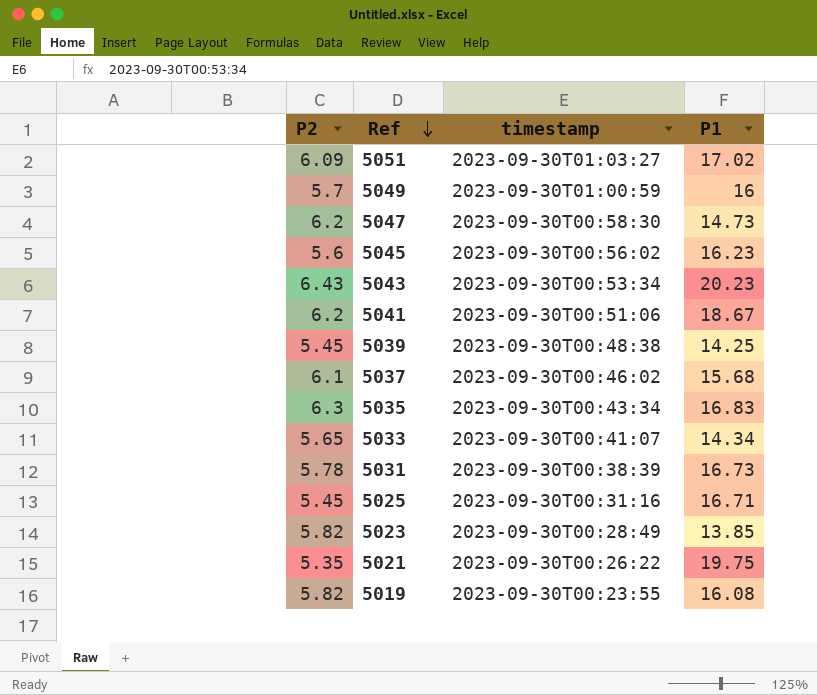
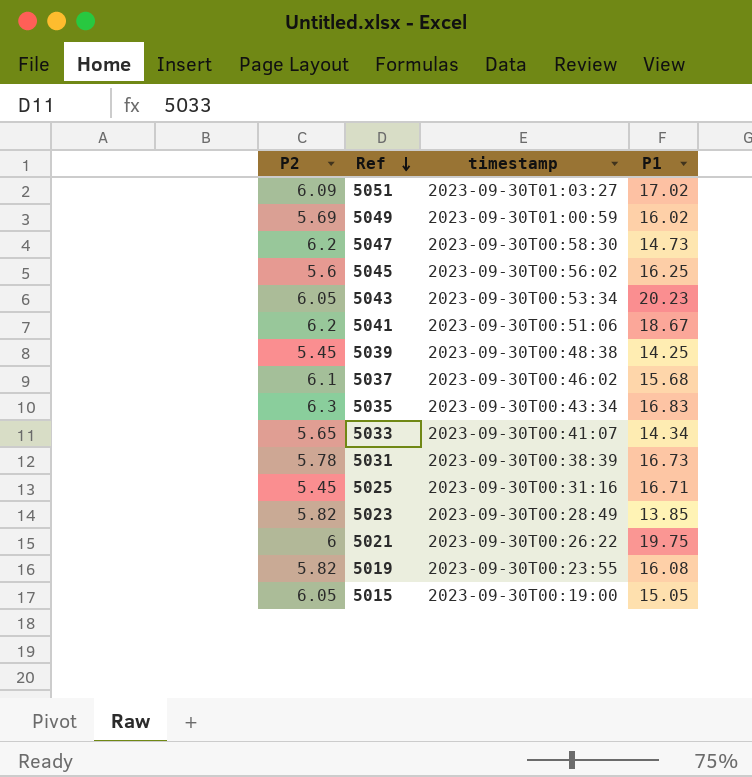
5049 | P2: 5.7 -> 5.69
5049 | P1: 16 -> 16.02
5045 | P1: 16.23 -> 16.25
5043 | P2: 6.43 -> 6.05
5021 | P2: 5.35 -> 6
row 5015: none -> 6.05 | 2023-09-30T00:19:00 | 15.05

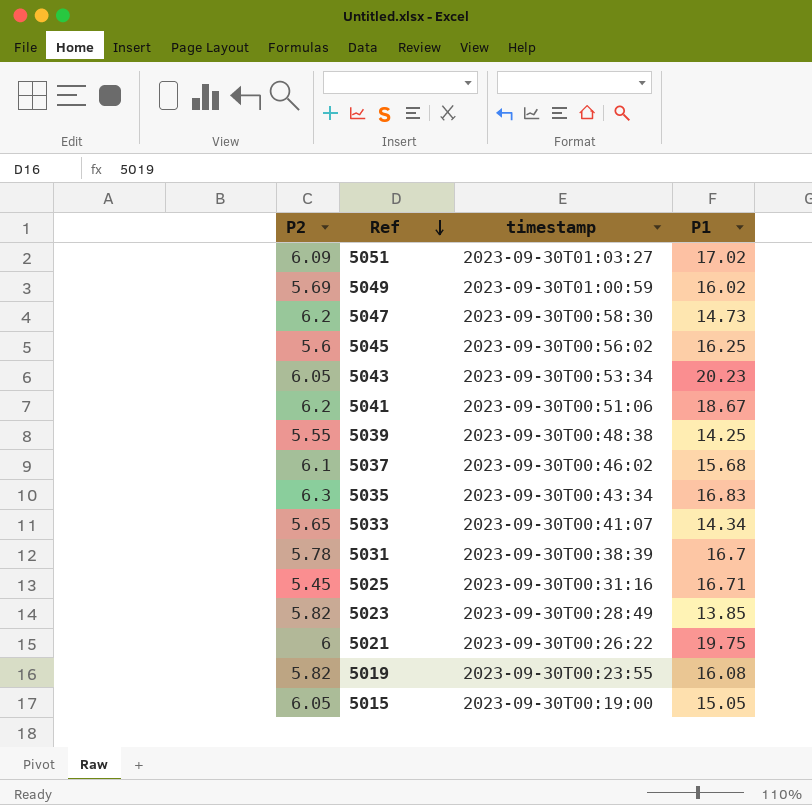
5039 | P2: 5.45 -> 5.55
5031 | P1: 16.73 -> 16.7

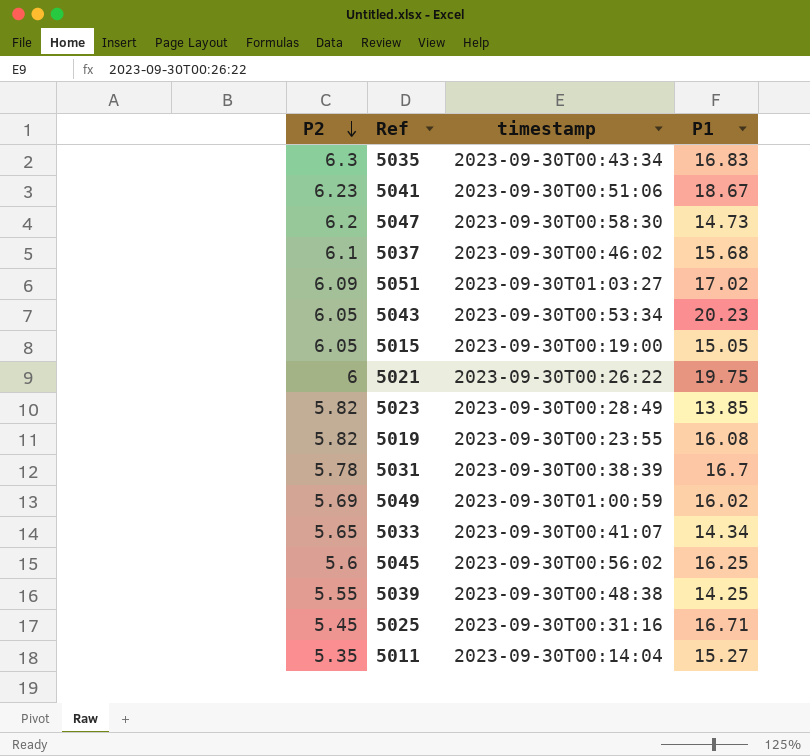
row order: Ref descending -> P2 descending
5041 | P2: 6.2 -> 6.23
row 5011: none -> 5.35 | 2023-09-30T00:14:04 | 15.27

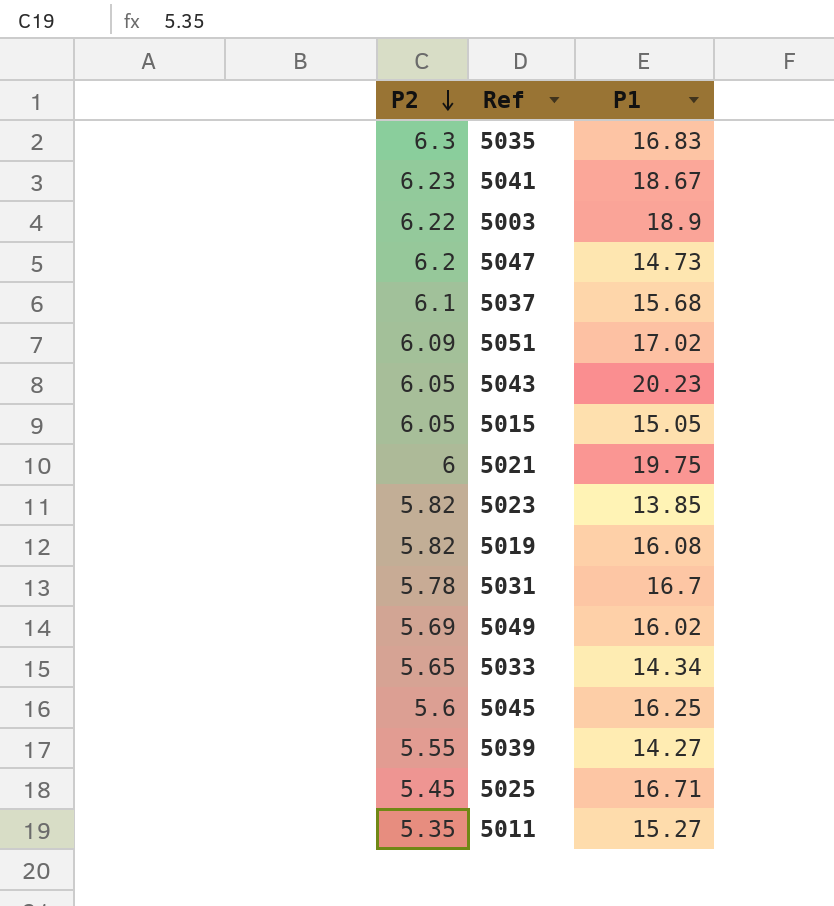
column timestamp | position: 3 -> none
row 5003: none -> 6.22 | 18.9
5039 | P1: 14.25 -> 14.27

